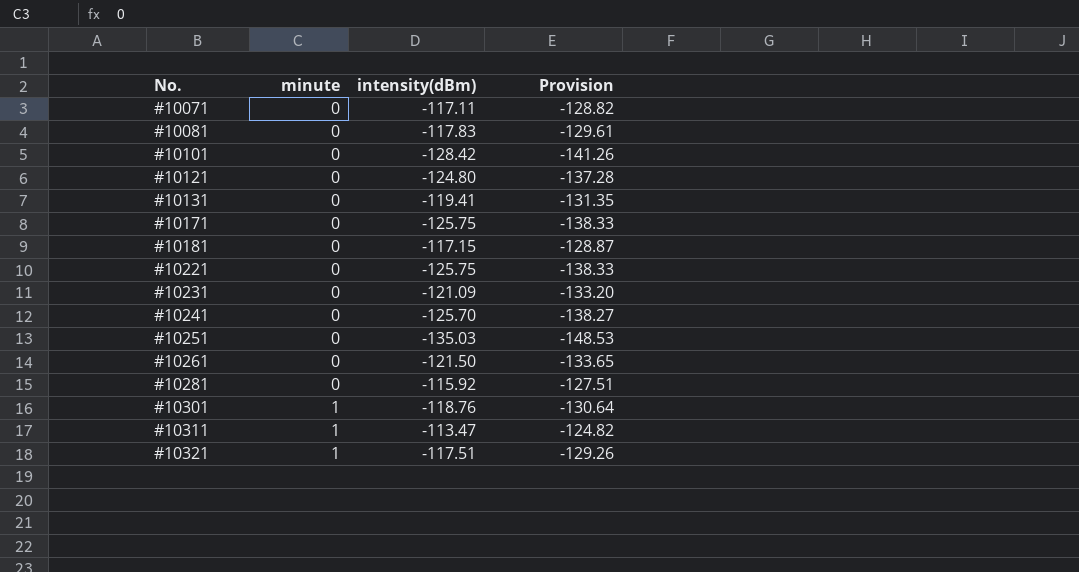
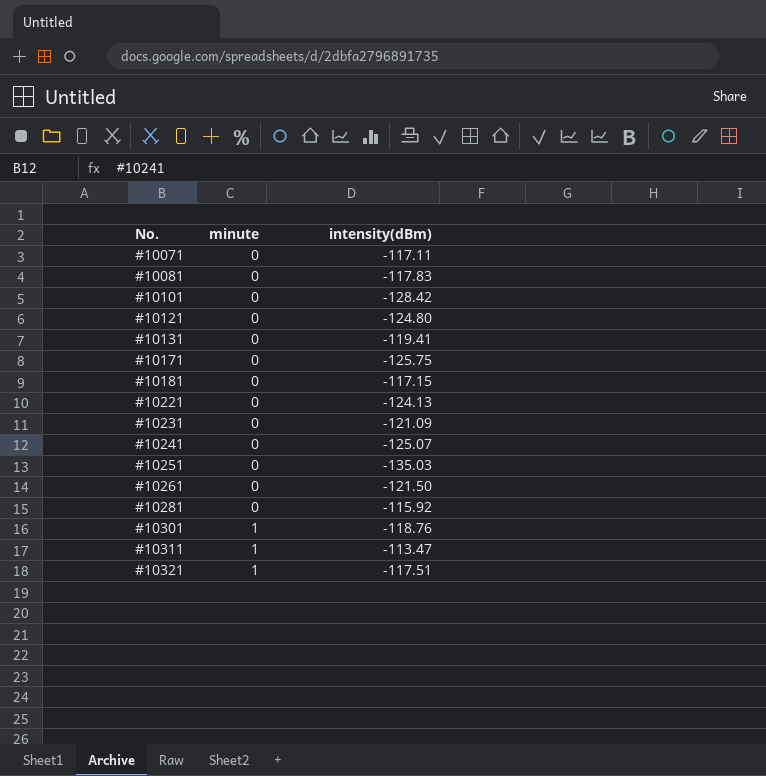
column Provision | formula: [intensity(dBm)] * 1.1 -> none
#10221 | intensity(dBm): -125.75 -> -124.13
#10241 | intensity(dBm): -125.70 -> -125.07

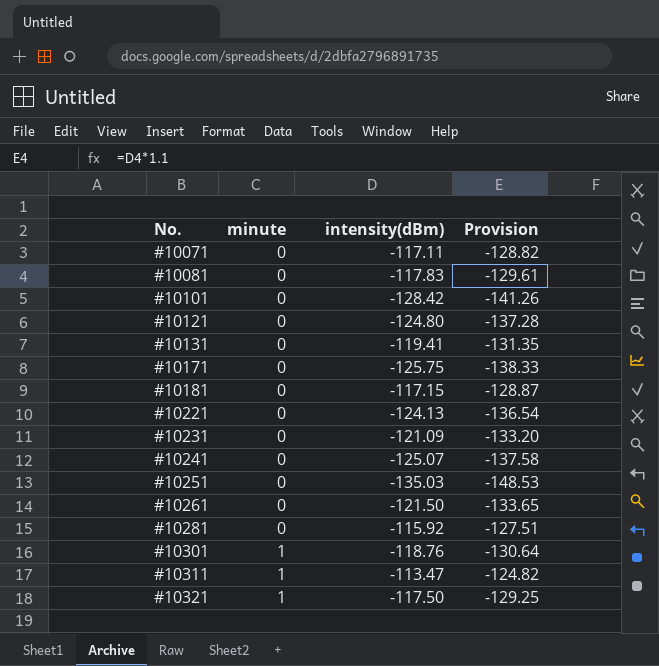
column Provision | formula: none -> [intensity(dBm)] * 1.1
#10321 | intensity(dBm): -117.51 -> -117.50

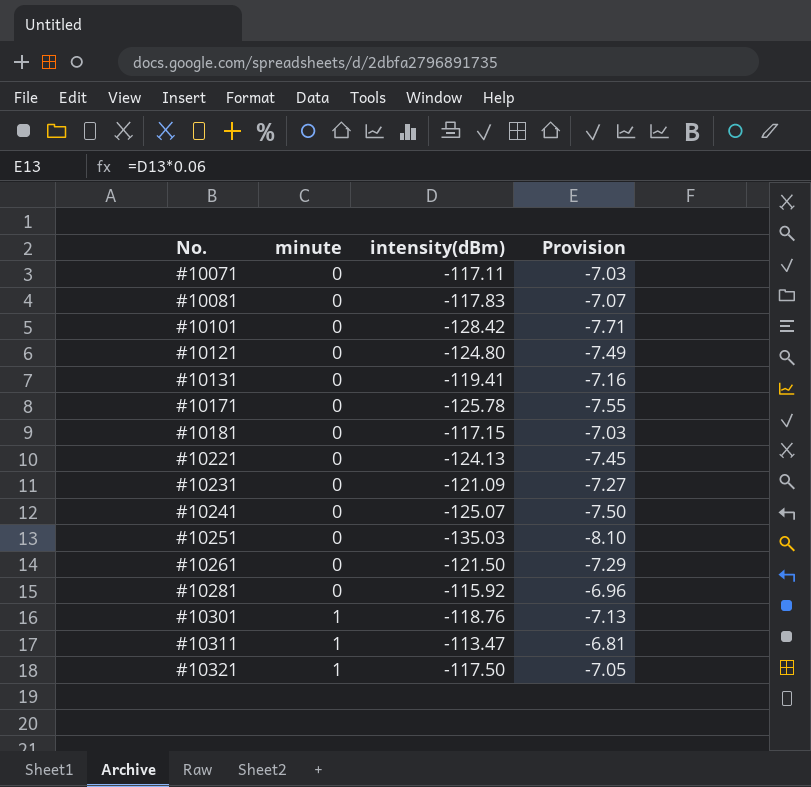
column Provision | formula: [intensity(dBm)] * 1.1 -> [intensity(dBm)] * 0.06
#10171 | intensity(dBm): -125.75 -> -125.78

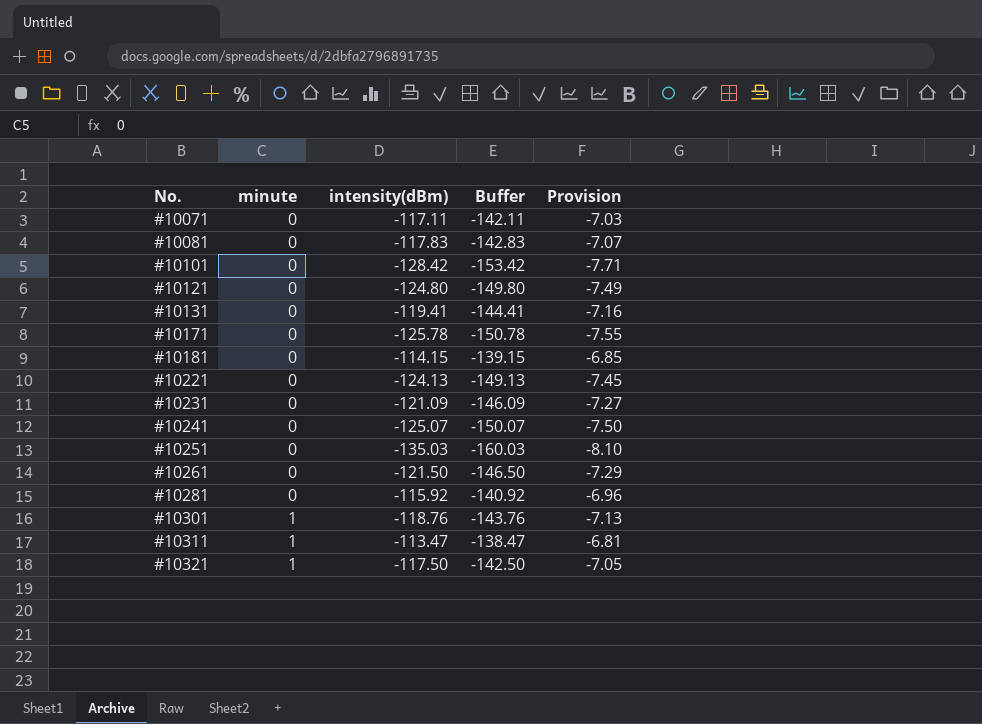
column Buffer | formula: none -> [intensity(dBm)] - 25
#10181 | intensity(dBm): -117.15 -> -114.15
#10181 | Provision: -7.03 -> -6.85

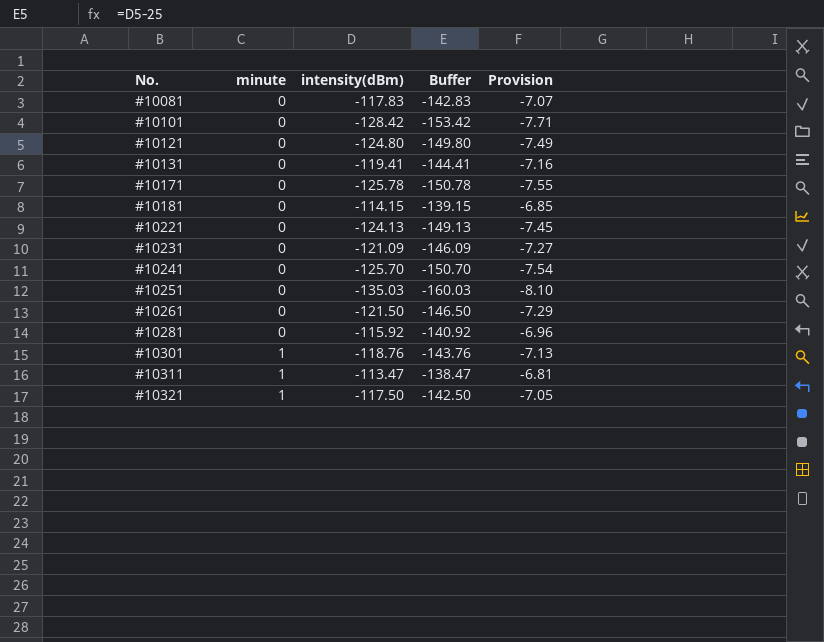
row #10071: 0 | -117.11 | -142.11 | -7.03 -> none
#10241 | intensity(dBm): -125.07 -> -125.70
#10241 | Buffer: -150.07 -> -150.70
#10241 | Provision: -7.50 -> -7.54

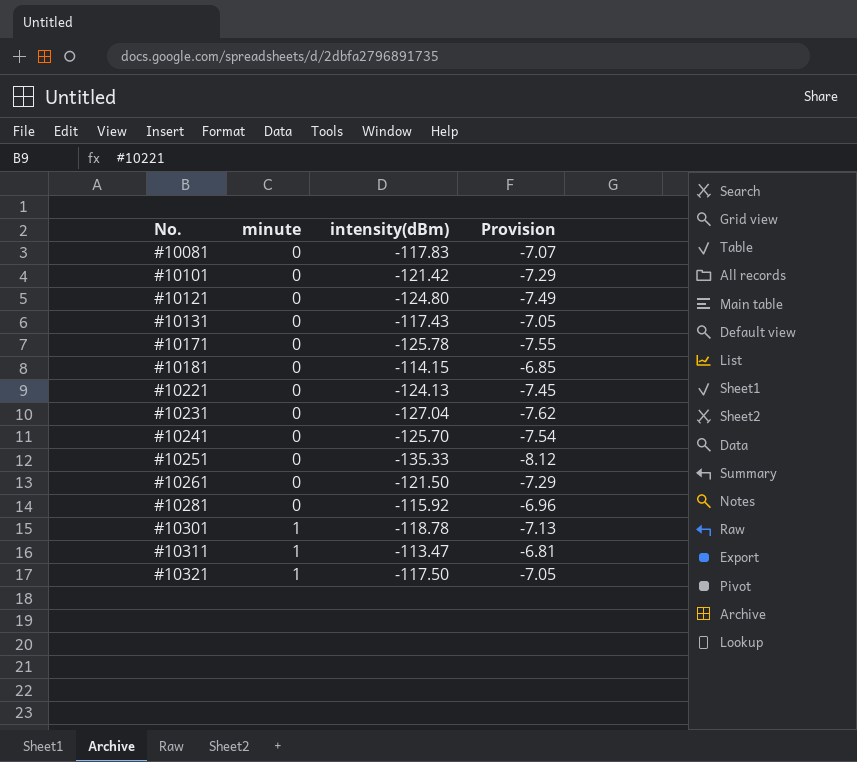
column Buffer | formula: [intensity(dBm)] - 25 -> none
#10101 | intensity(dBm): -128.42 -> -121.42
#10101 | Provision: -7.71 -> -7.29
#10131 | intensity(dBm): -119.41 -> -117.43
#10131 | Provision: -7.16 -> -7.05
#10231 | intensity(dBm): -121.09 -> -127.04
#10231 | Provision: -7.27 -> -7.62
#10251 | intensity(dBm): -135.03 -> -135.33
#10251 | Provision: -8.10 -> -8.12
#10301 | intensity(dBm): -118.76 -> -118.78

